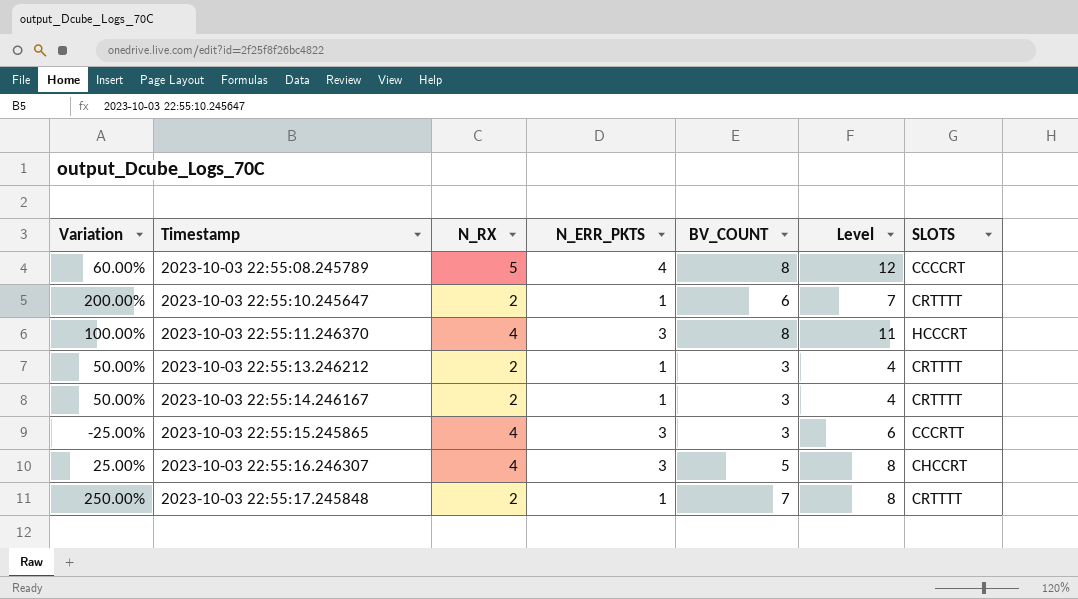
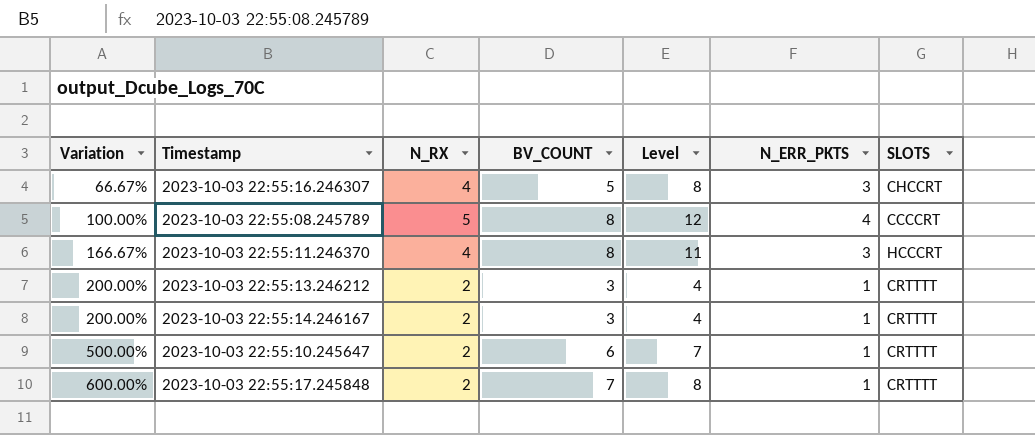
row order: Timestamp ascending -> Variation ascending
column Variation | formula: ([BV_COUNT] - [N_RX]) / [N_RX] -> ([BV_COUNT] - [N_ERR_PKTS]) / [N_ERR_PKTS]
column N_ERR_PKTS | position: 4 -> 6
row 2023-10-03 22:55:15.245865: -25.00% | 4 | 3 | 3 | 6 | CCCRTT -> none

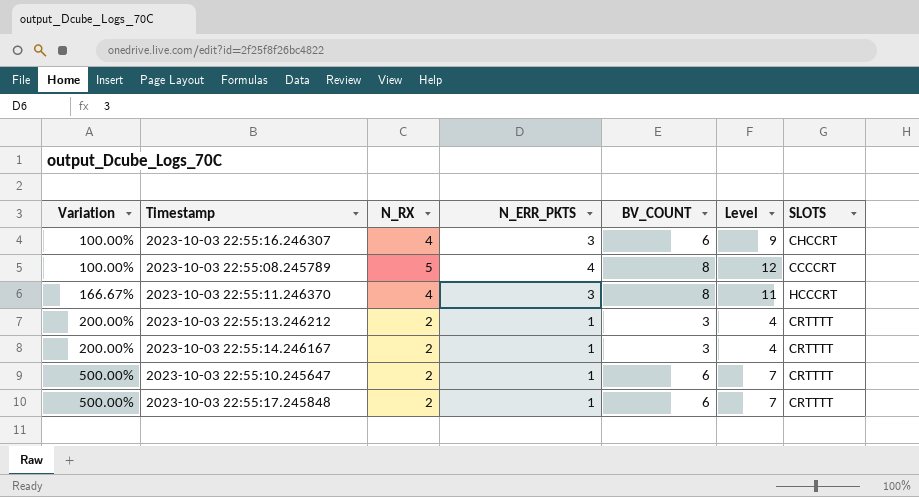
column N_ERR_PKTS | position: 6 -> 4
2023-10-03 22:55:16.246307 | Variation: 66.67% -> 100.00%
2023-10-03 22:55:16.246307 | BV_COUNT: 5 -> 6
2023-10-03 22:55:16.246307 | Level: 8 -> 9
2023-10-03 22:55:17.245848 | Variation: 600.00% -> 500.00%
2023-10-03 22:55:17.245848 | BV_COUNT: 7 -> 6
2023-10-03 22:55:17.245848 | Level: 8 -> 7

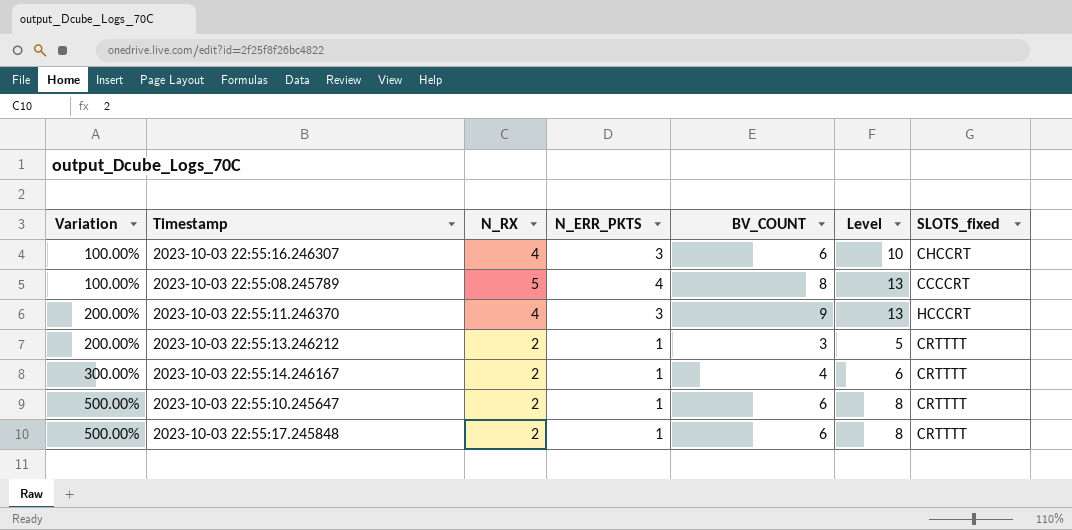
column Level | formula: [N_ERR_PKTS] + [BV_COUNT] -> [N_RX] + [BV_COUNT]
column name: SLOTS -> SLOTS_fixed
2023-10-03 22:55:11.246370 | Variation: 166.67% -> 200.00%
2023-10-03 22:55:11.246370 | BV_COUNT: 8 -> 9
2023-10-03 22:55:14.246167 | Variation: 200.00% -> 300.00%
2023-10-03 22:55:14.246167 | BV_COUNT: 3 -> 4

